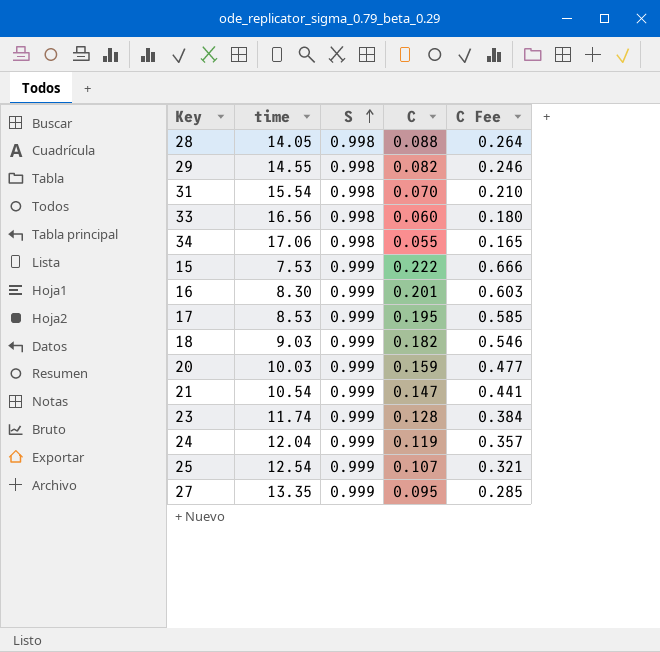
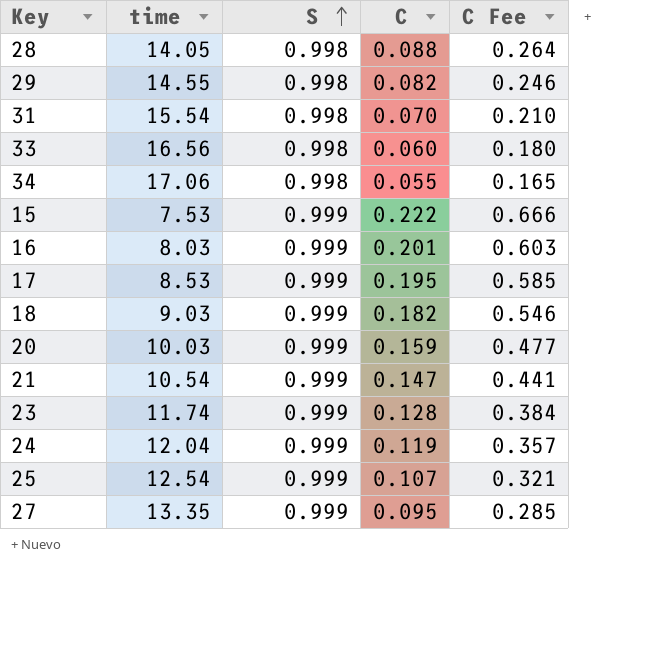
16 | time: 8.30 -> 8.03

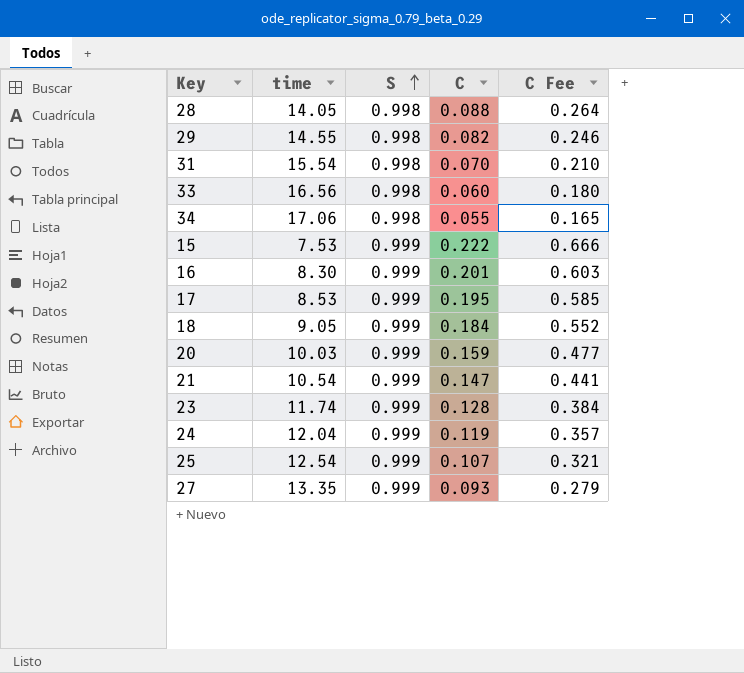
16 | time: 8.03 -> 8.30
18 | time: 9.03 -> 9.05
18 | C: 0.182 -> 0.184
18 | C Fee: 0.546 -> 0.552
27 | C: 0.095 -> 0.093
27 | C Fee: 0.285 -> 0.279

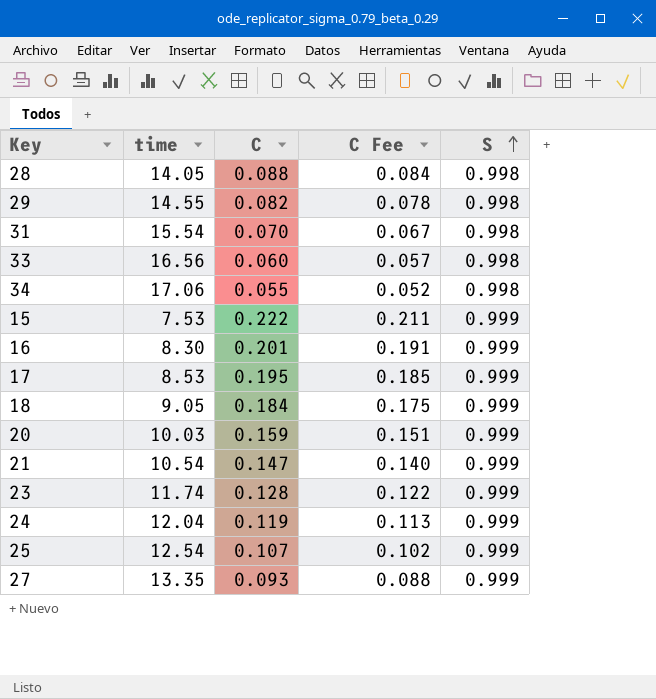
column C Fee | formula: [C] * 3 -> [C] * 0.95
column S | position: 3 -> 5

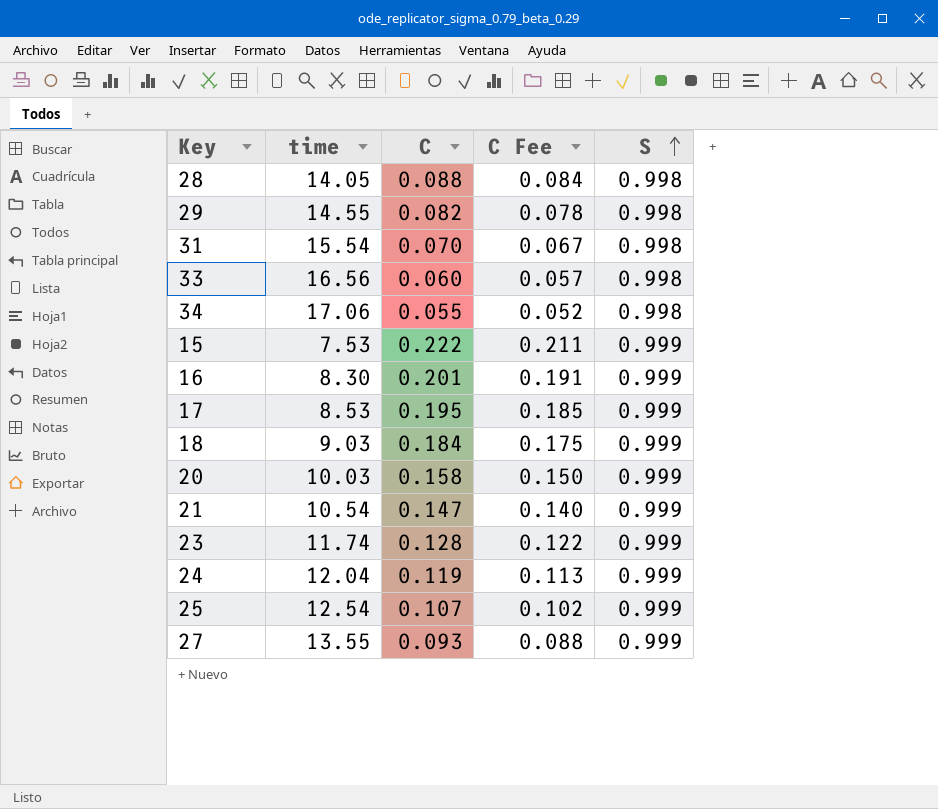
18 | time: 9.05 -> 9.03
20 | C: 0.159 -> 0.158
20 | C Fee: 0.151 -> 0.150
27 | time: 13.35 -> 13.55

